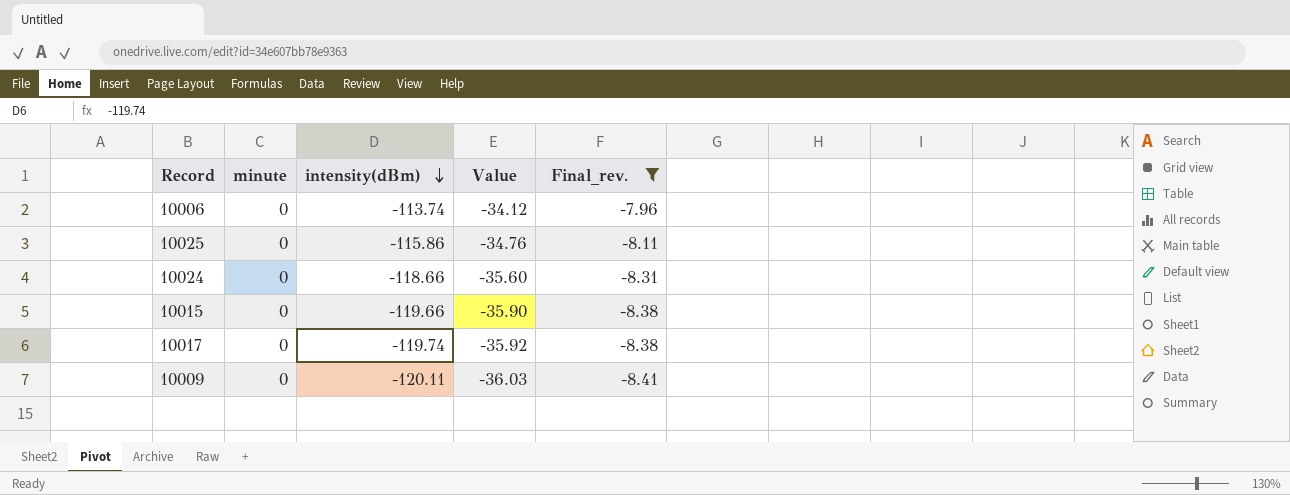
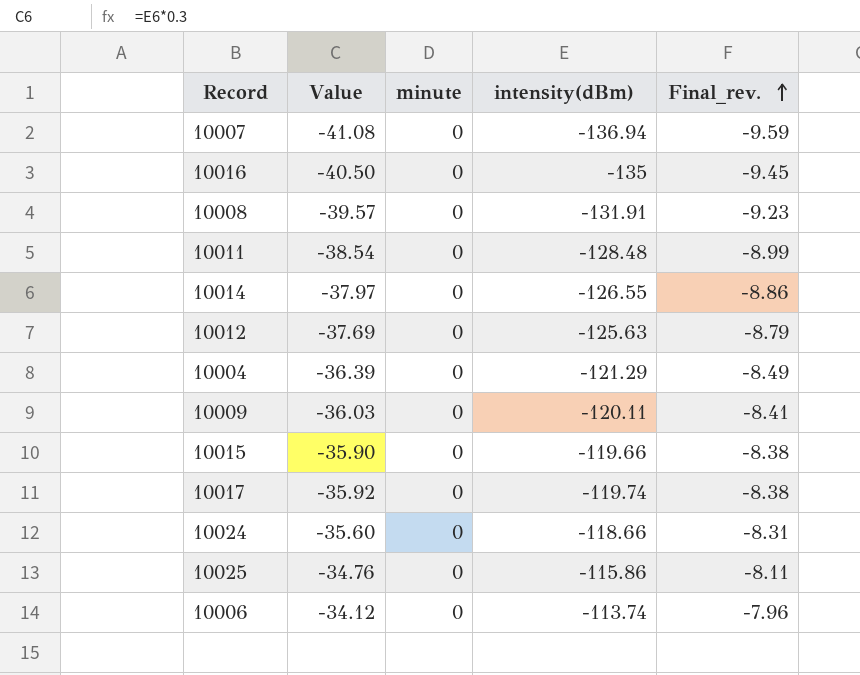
filter: Final_rev. >= -8.41 -> none
row order: intensity(dBm) descending -> Final_rev. ascending
column Value | position: 4 -> 2

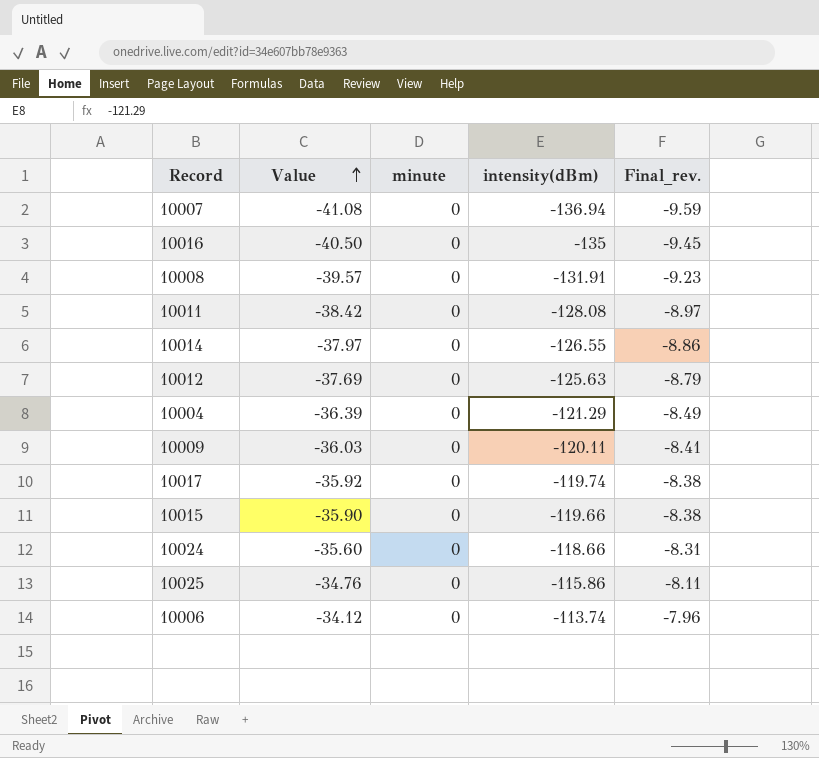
row order: Final_rev. ascending -> Value ascending
10011 | Value: -38.54 -> -38.42
10011 | intensity(dBm): -128.48 -> -128.08
10011 | Final_rev.: -8.99 -> -8.97

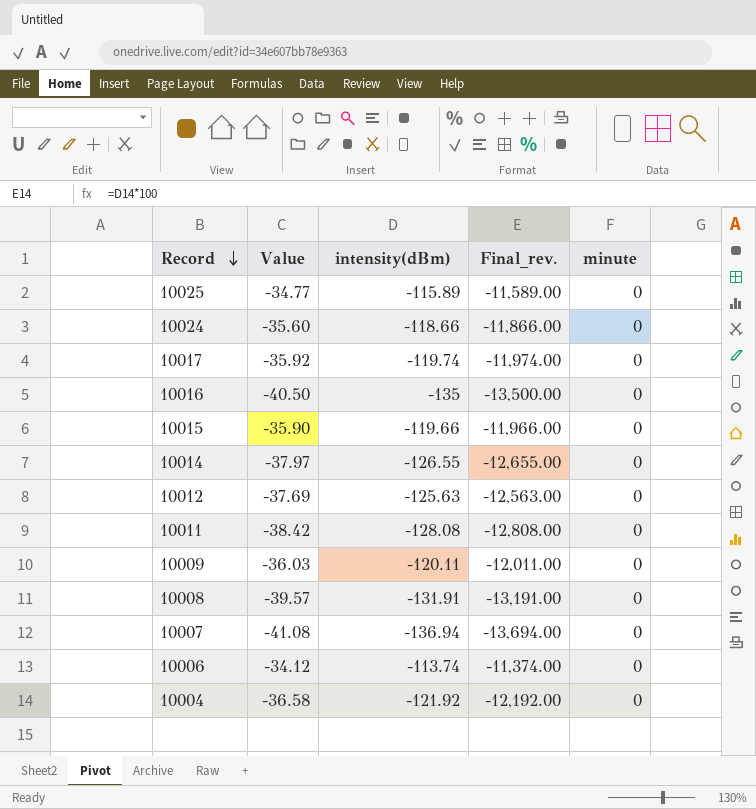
row order: Value ascending -> Record descending
column Final_rev. | formula: [intensity(dBm)] * 0.07 -> [intensity(dBm)] * 100
column minute | position: 3 -> 5
10025 | Value: -34.76 -> -34.77
10025 | intensity(dBm): -115.86 -> -115.89
10004 | Value: -36.39 -> -36.58
10004 | intensity(dBm): -121.29 -> -121.92

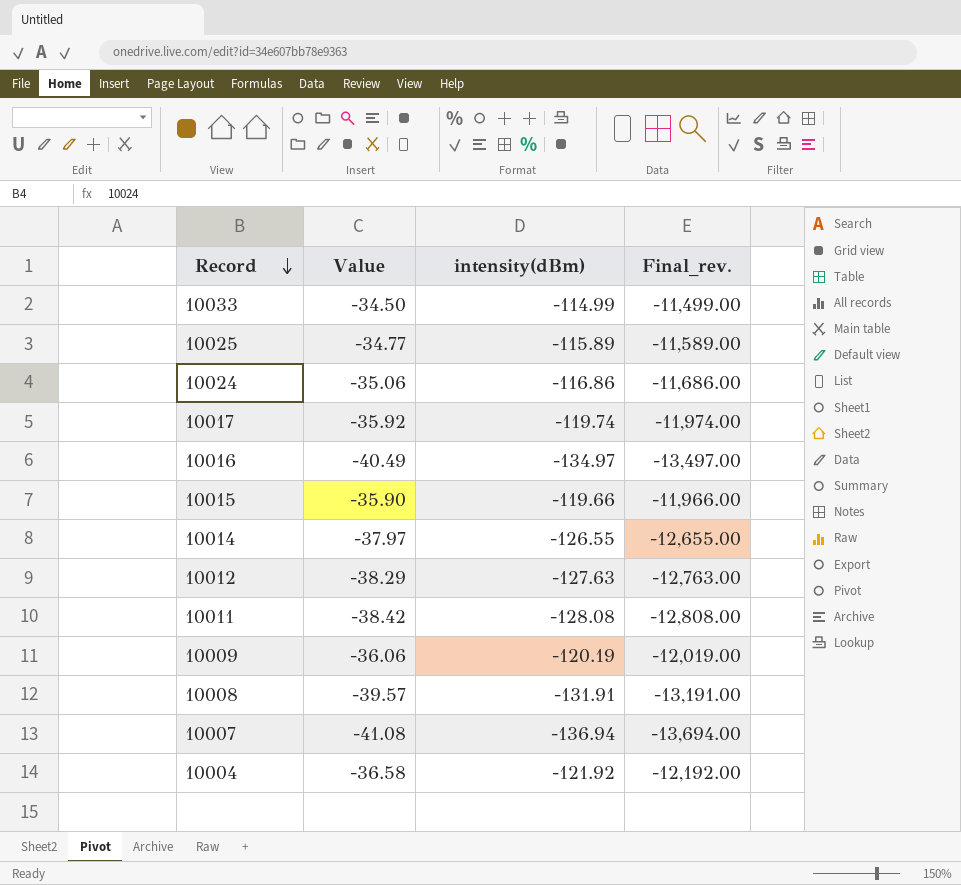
column minute | position: 5 -> none
row 10006: -34.12 | -113.74 | -11,374.00 | 0 -> none
row 10033: none -> -34.50 | -114.99 | -11,499.00
10024 | Value: -35.60 -> -35.06
10024 | intensity(dBm): -118.66 -> -116.86
10024 | Final_rev.: -11,866.00 -> -11,686.00
10016 | Value: -40.50 -> -40.49
10016 | intensity(dBm): -135 -> -134.97
10016 | Final_rev.: -13,500.00 -> -13,497.00
10012 | Value: -37.69 -> -38.29
10012 | intensity(dBm): -125.63 -> -127.63
10012 | Final_rev.: -12,563.00 -> -12,763.00
10009 | Value: -36.03 -> -36.06
10009 | intensity(dBm): -120.11 -> -120.19
10009 | Final_rev.: -12,011.00 -> -12,019.00

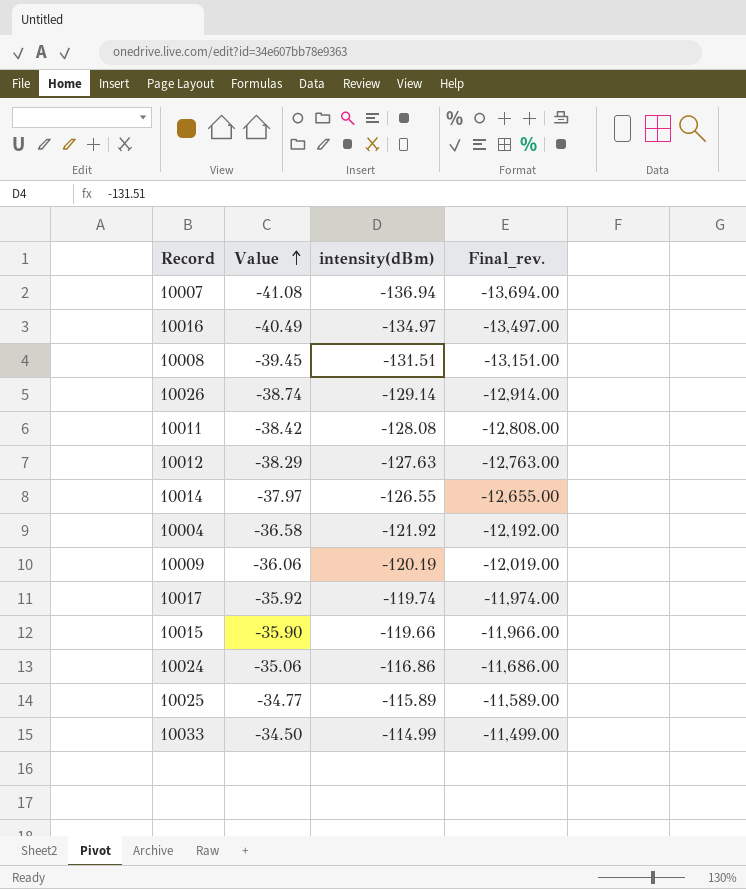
row order: Record descending -> Value ascending
10008 | Value: -39.57 -> -39.45
10008 | intensity(dBm): -131.91 -> -131.51
10008 | Final_rev.: -13,191.00 -> -13,151.00
row 10026: none -> -38.74 | -129.14 | -12,914.00

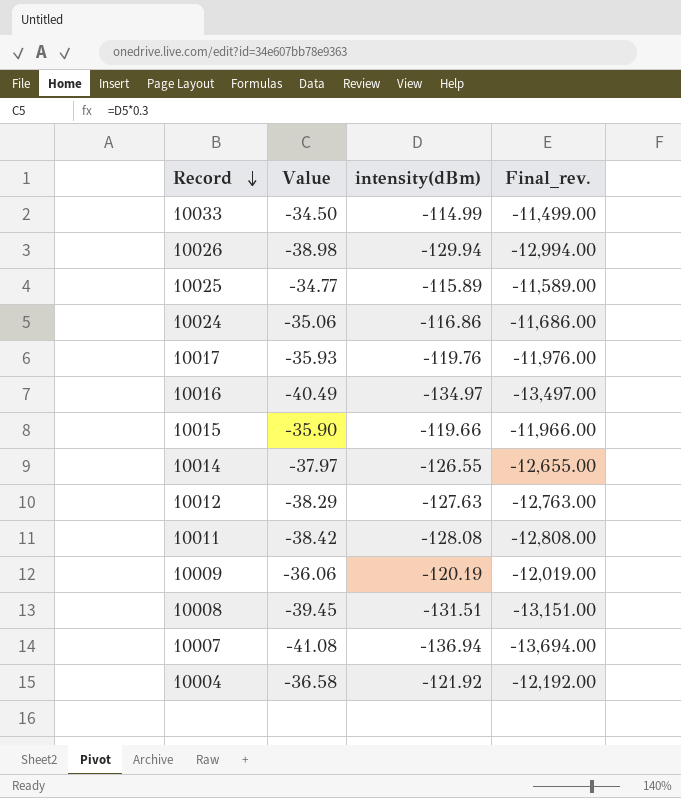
row order: Value ascending -> Record descending
10026 | Value: -38.74 -> -38.98
10026 | intensity(dBm): -129.14 -> -129.94
10026 | Final_rev.: -12,914.00 -> -12,994.00
10017 | Value: -35.92 -> -35.93
10017 | intensity(dBm): -119.74 -> -119.76
10017 | Final_rev.: -11,974.00 -> -11,976.00

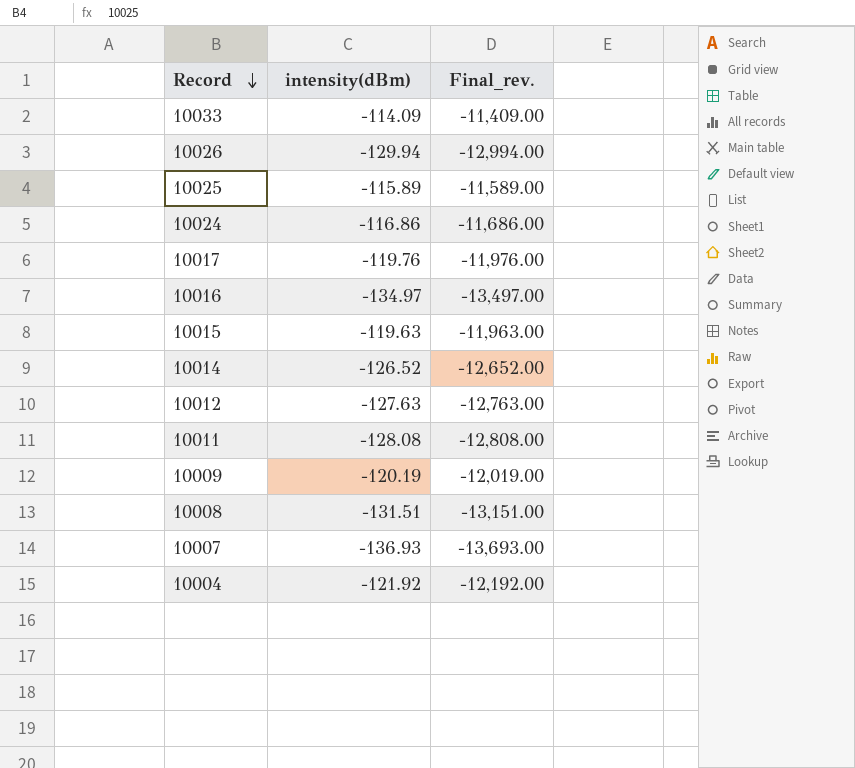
column Value | formula: [intensity(dBm)] * 0.3 -> none
10033 | intensity(dBm): -114.99 -> -114.09
10033 | Final_rev.: -11,499.00 -> -11,409.00
10015 | intensity(dBm): -119.66 -> -119.63
10015 | Final_rev.: -11,966.00 -> -11,963.00
10014 | intensity(dBm): -126.55 -> -126.52
10014 | Final_rev.: -12,655.00 -> -12,652.00
10007 | intensity(dBm): -136.94 -> -136.93
10007 | Final_rev.: -13,694.00 -> -13,693.00

